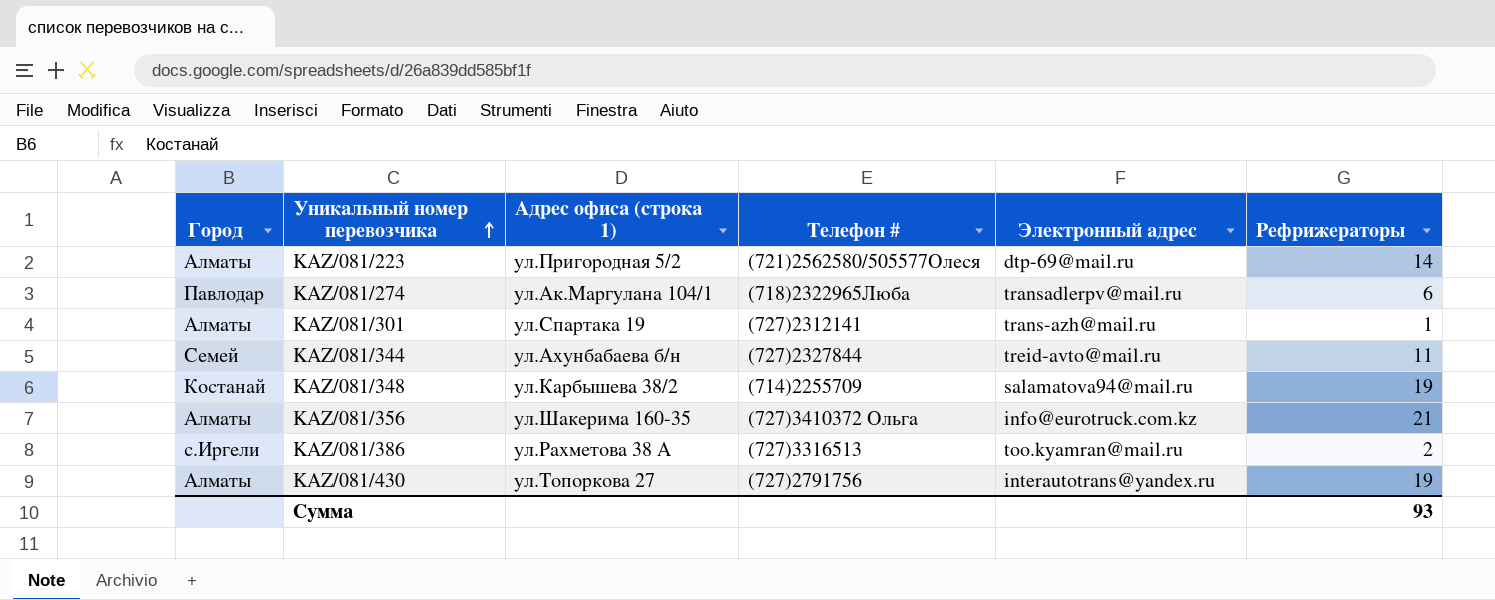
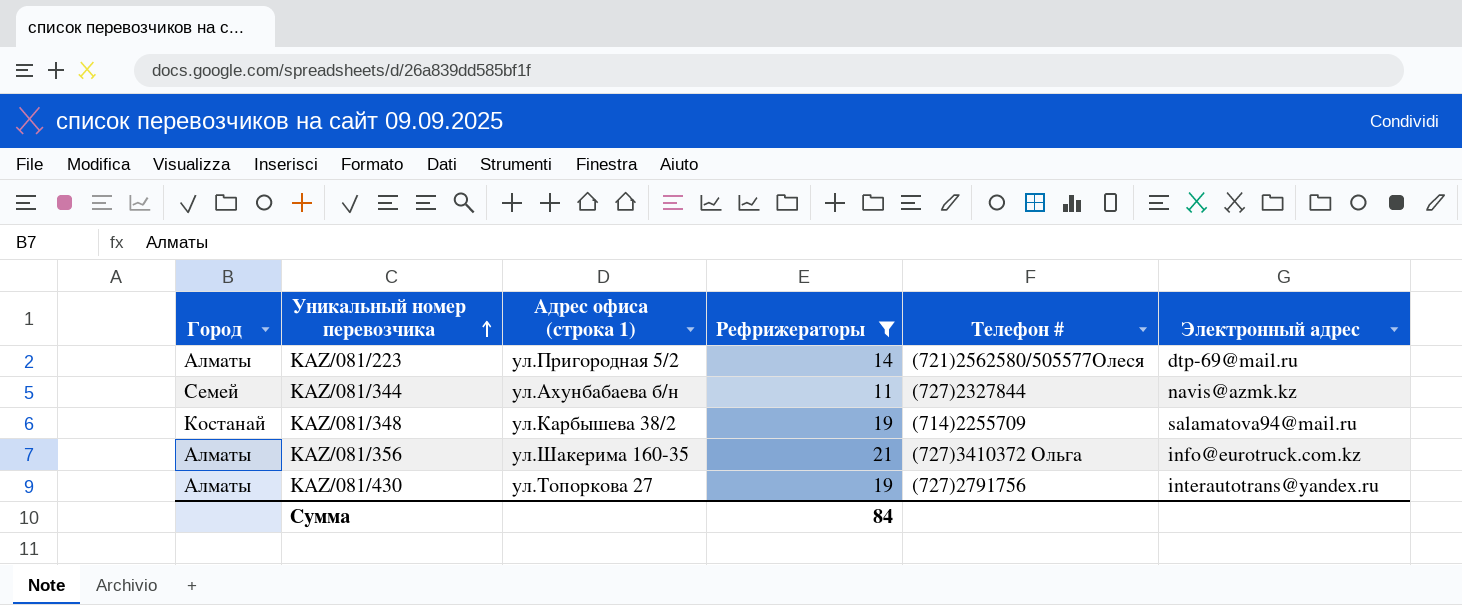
filter: none -> Рефрижераторы >= 11
column Рефрижераторы | position: 6 -> 4
KAZ/081/344 | Электронный адрес: treid-avto@mail.ru -> navis@azmk.kz
Сумма | Рефрижераторы: 93 -> 84

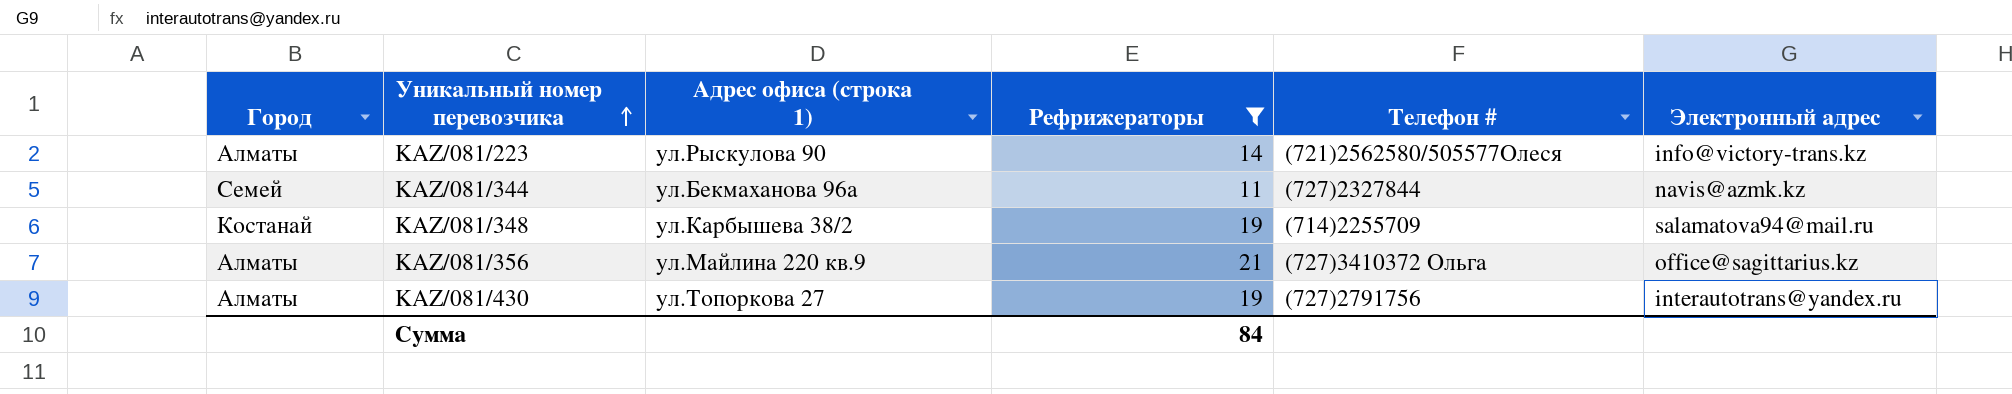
KAZ/081/223 | Адрес офиса (строка 1): ул.Пригородная 5/2 -> ул.Рыскулова 90
KAZ/081/223 | Электронный адрес: dtp-69@mail.ru -> info@victory-trans.kz
KAZ/081/344 | Адрес офиса (строка 1): ул.Ахунбабаева б/н -> ул.Бекмаханова 96а
KAZ/081/356 | Адрес офиса (строка 1): ул.Шакерима 160-35 -> ул.Майлина 220 кв.9
KAZ/081/356 | Электронный адрес: info@eurotruck.com.kz -> office@sagittarius.kz

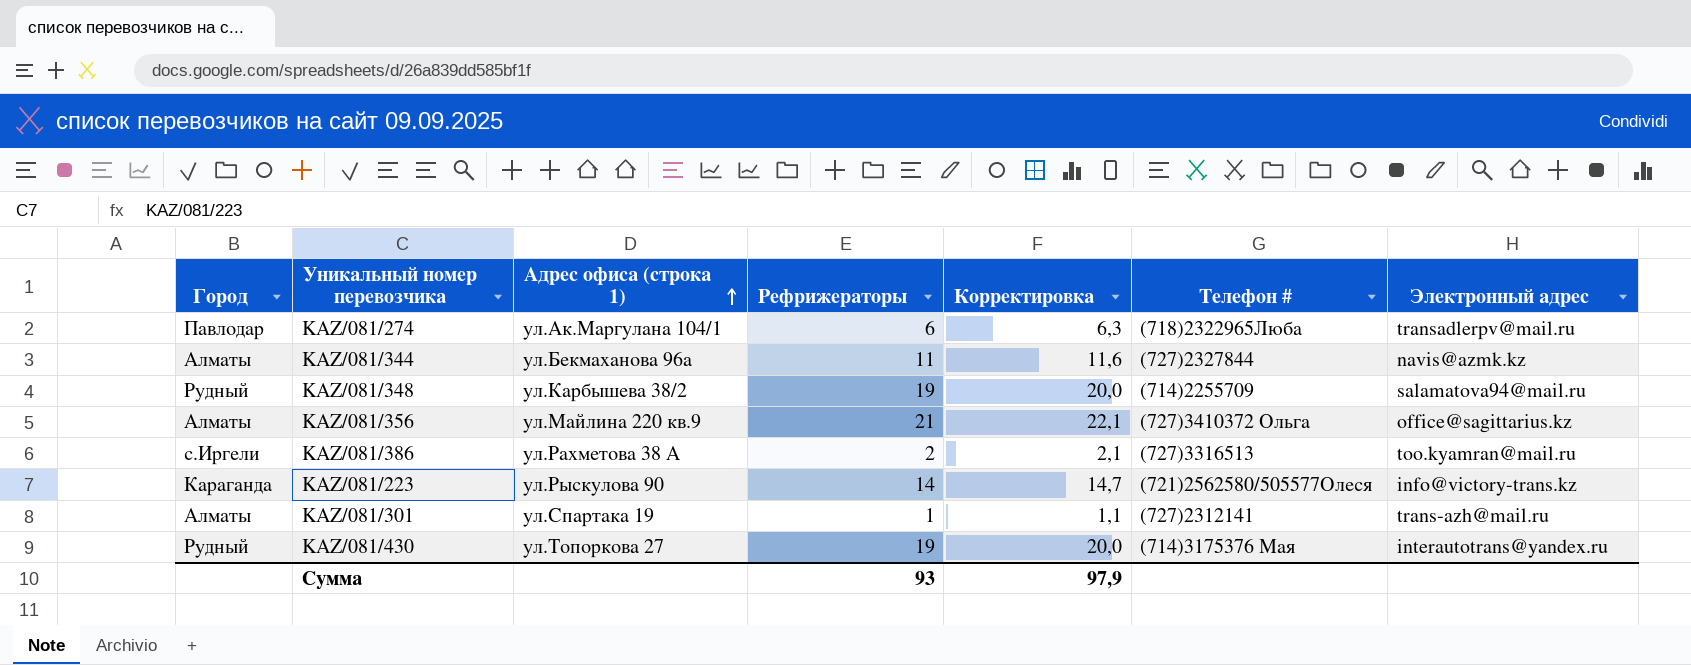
filter: Рефрижераторы >= 11 -> none
row order: Уникальный номер перевозчика ascending -> Адрес офиса (строка 1) ascending
column Корректировка | formula: none -> [Рефрижераторы] * 1,05
KAZ/081/344 | Город: Семей -> Алматы
KAZ/081/348 | Город: Костанай -> Рудный
KAZ/081/223 | Город: Алматы -> Караганда
KAZ/081/430 | Город: Алматы -> Рудный
KAZ/081/430 | Телефон #: (727)2791756 -> (714)3175376 Мая
Сумма | Рефрижераторы: 84 -> 93

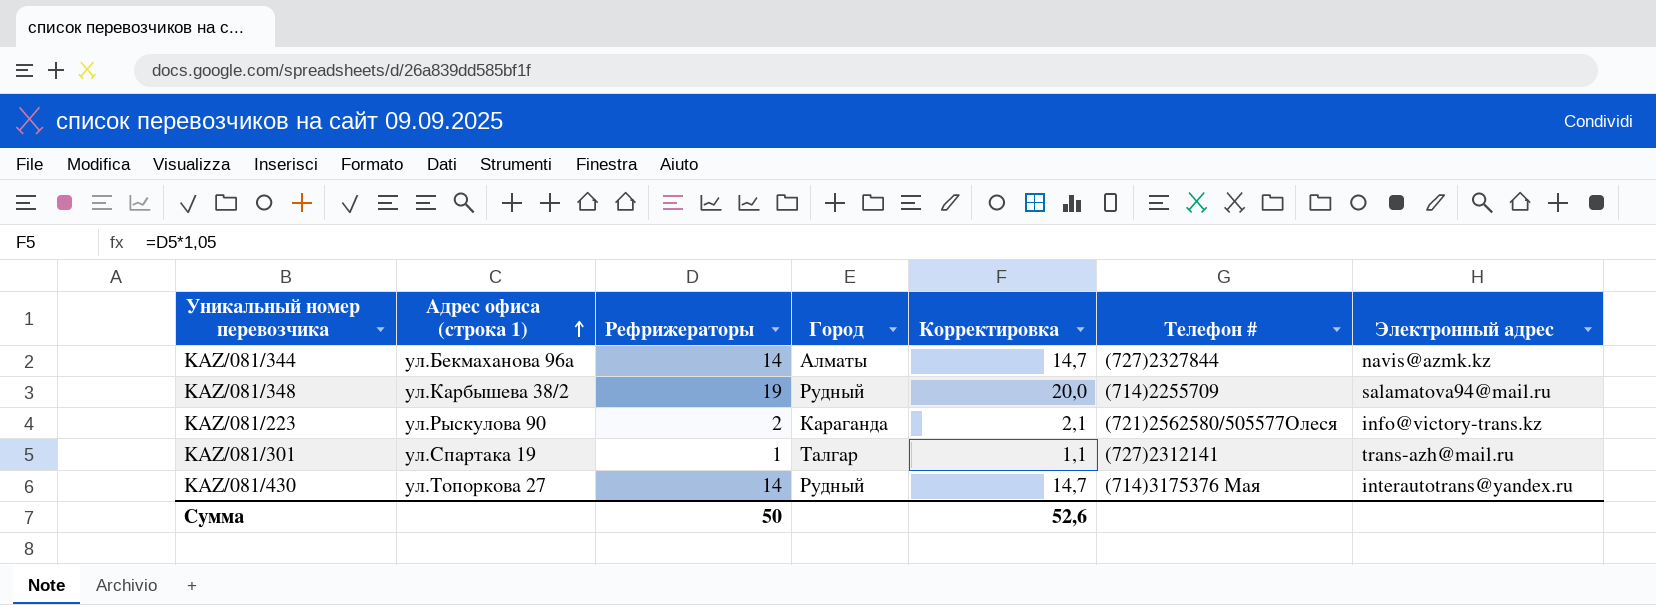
column Город | position: 1 -> 4
row KAZ/081/274: Павлодар | ул.Ак.Маргулана 104/1 | 6 | 6,3 | (718)2322965Люба | transadlerpv@mail.ru -> none
row KAZ/081/356: Алматы | ул.Майлина 220 кв.9 | 21 | 22,1 | (727)3410372 Ольга | office@sagittarius.kz -> none
row KAZ/081/386: с.Иргели | ул.Рахметова 38 А | 2 | 2,1 | (727)3316513 | too.kyamran@mail.ru -> none
KAZ/081/344 | Рефрижераторы: 11 -> 14
KAZ/081/344 | Корректировка: 11,6 -> 14,7
KAZ/081/223 | Рефрижераторы: 14 -> 2
KAZ/081/223 | Корректировка: 14,7 -> 2,1
KAZ/081/301 | Город: Алматы -> Талгар
KAZ/081/430 | Рефрижераторы: 19 -> 14
KAZ/081/430 | Корректировка: 20,0 -> 14,7
Сумма | Рефрижераторы: 93 -> 50
Сумма | Корректировка: 97,9 -> 52,6

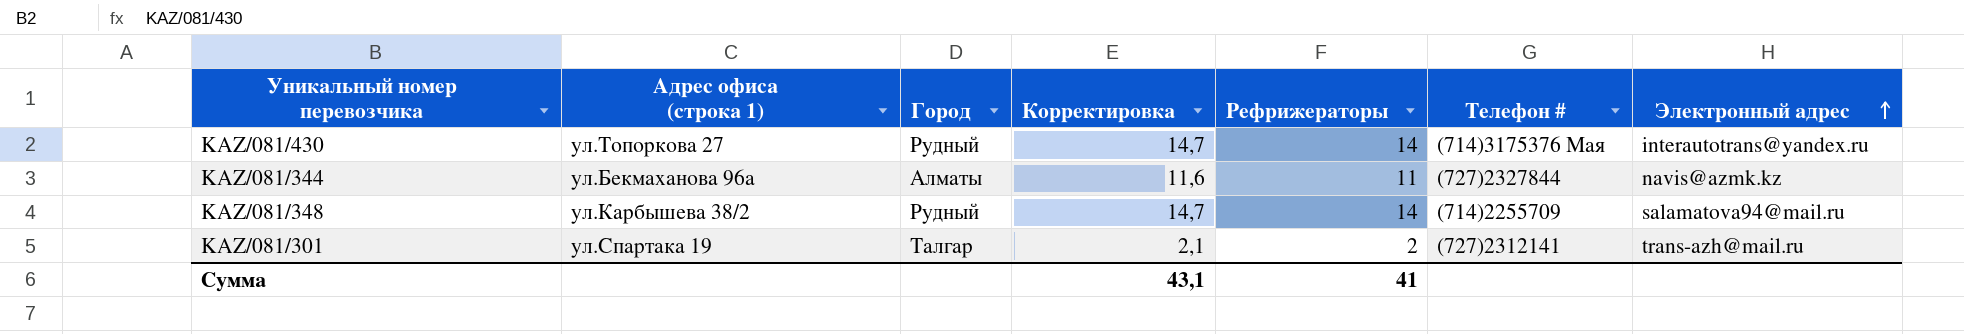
row order: Адрес офиса (строка 1) ascending -> Электронный адрес ascending
column Рефрижераторы | position: 3 -> 5
row KAZ/081/223: ул.Рыскулова 90 | 2 | Караганда | 2,1 | (721)2562580/505577Олеся | info@victory-trans.kz -> none
KAZ/081/344 | Корректировка: 14,7 -> 11,6
KAZ/081/344 | Рефрижераторы: 14 -> 11
KAZ/081/348 | Корректировка: 20,0 -> 14,7
KAZ/081/348 | Рефрижераторы: 19 -> 14
KAZ/081/301 | Корректировка: 1,1 -> 2,1
KAZ/081/301 | Рефрижераторы: 1 -> 2
Сумма | Корректировка: 52,6 -> 43,1
Сумма | Рефрижераторы: 50 -> 41

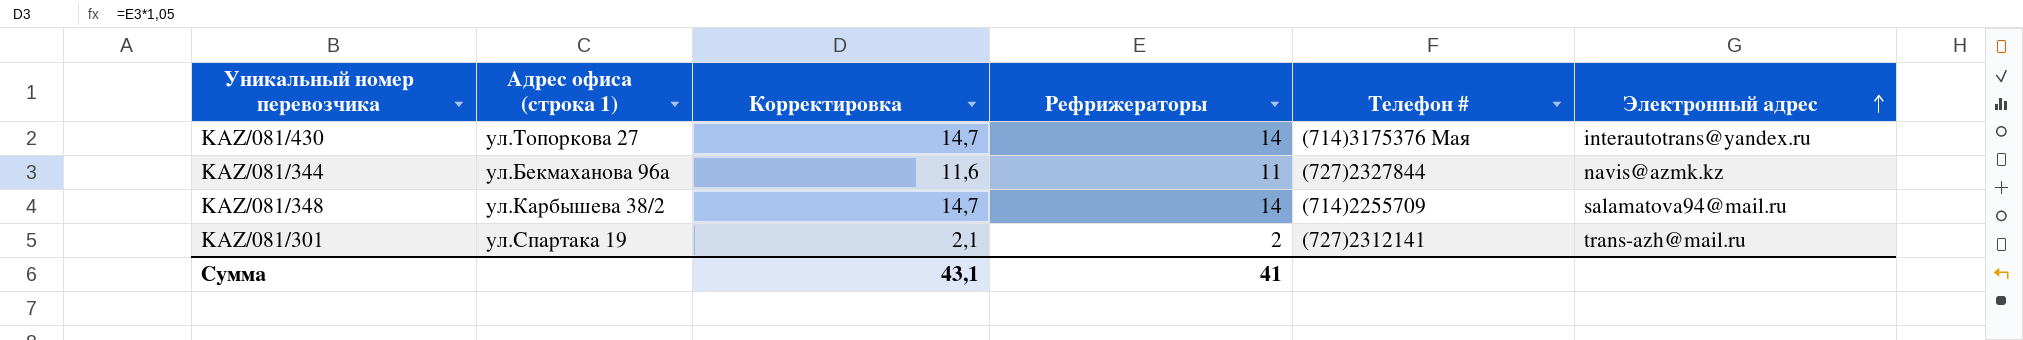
column Город | position: 3 -> none

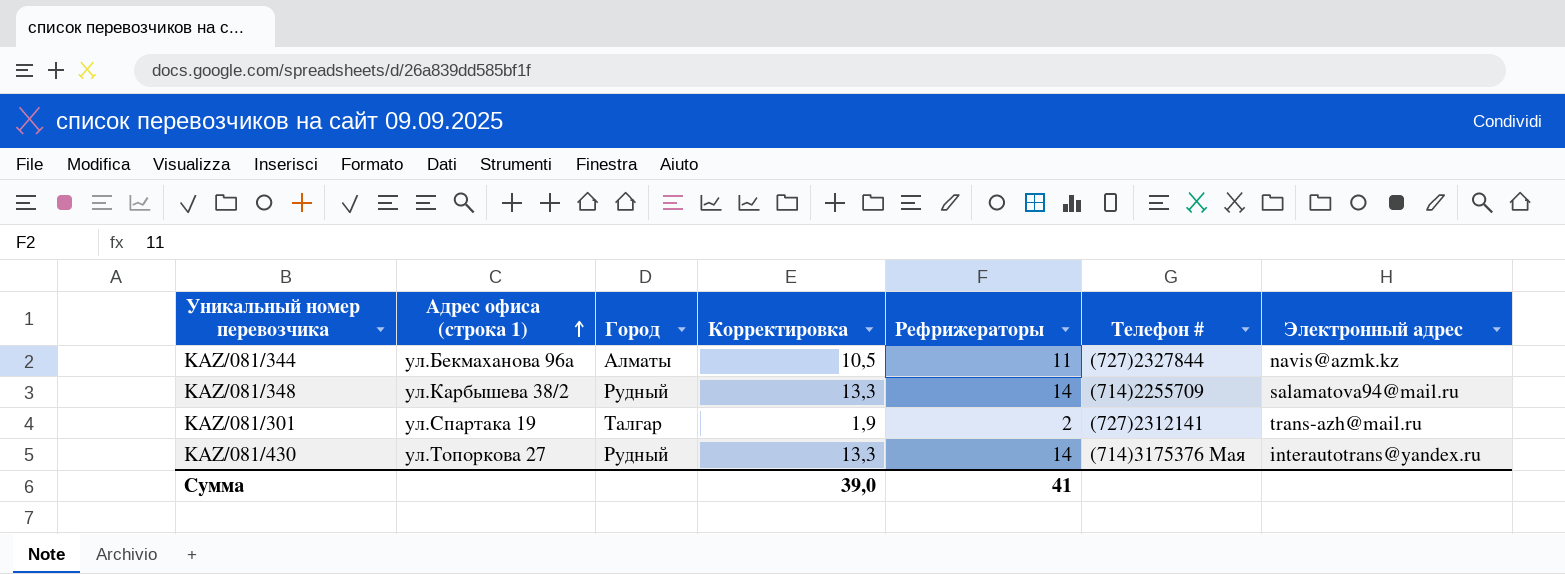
row order: Электронный адрес ascending -> Адрес офиса (строка 1) ascending
column Город | position: none -> 3
column Корректировка | formula: [Рефрижераторы] * 1,05 -> [Рефрижераторы] * 0,95
Сумма | Корректировка: 43,1 -> 39,0

